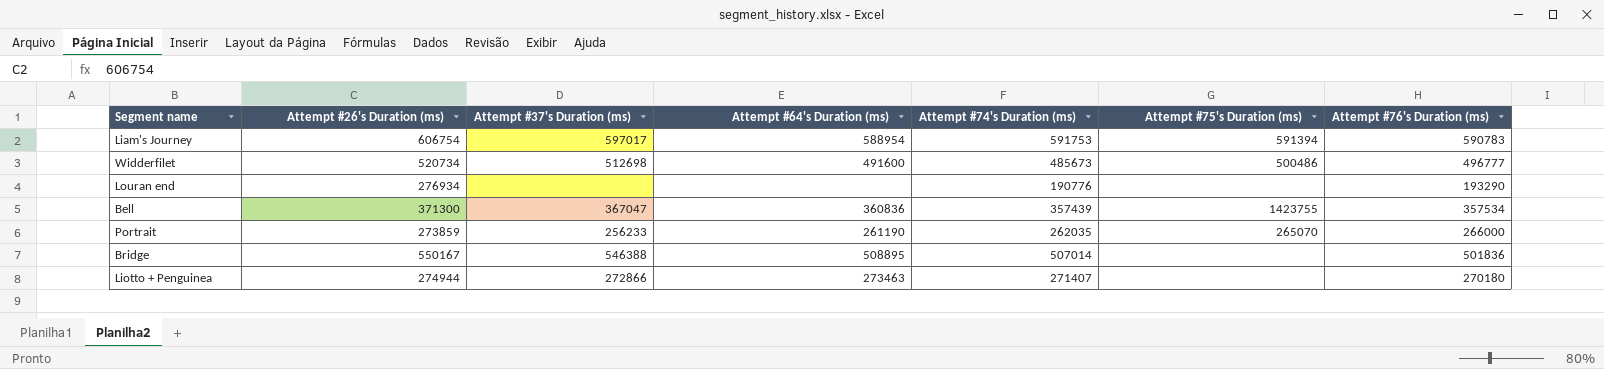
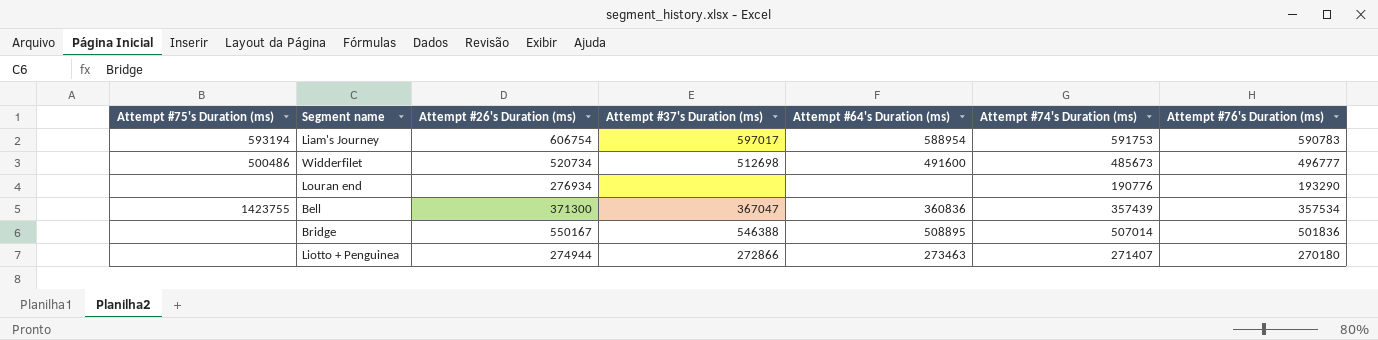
column Attempt #75's Duration (ms) | position: 6 -> 1
row Portrait: 273859 | 256233 | 261190 | 262035 | 265070 | 266000 -> none
Liam's Journey | Attempt #75's Duration (ms): 591394 -> 593194

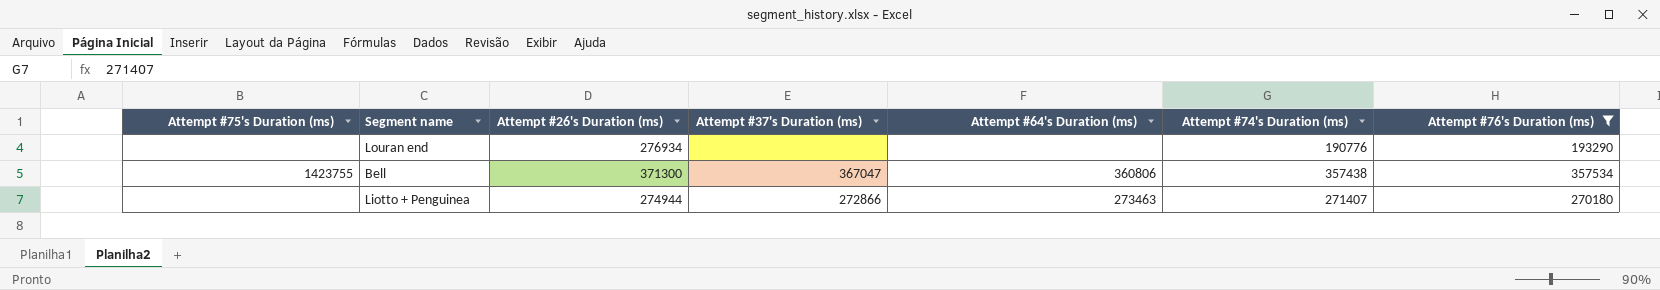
filter: none -> Attempt #76's Duration (ms) <= 357534
Bell | Attempt #64's Duration (ms): 360836 -> 360806
Bell | Attempt #74's Duration (ms): 357439 -> 357438

